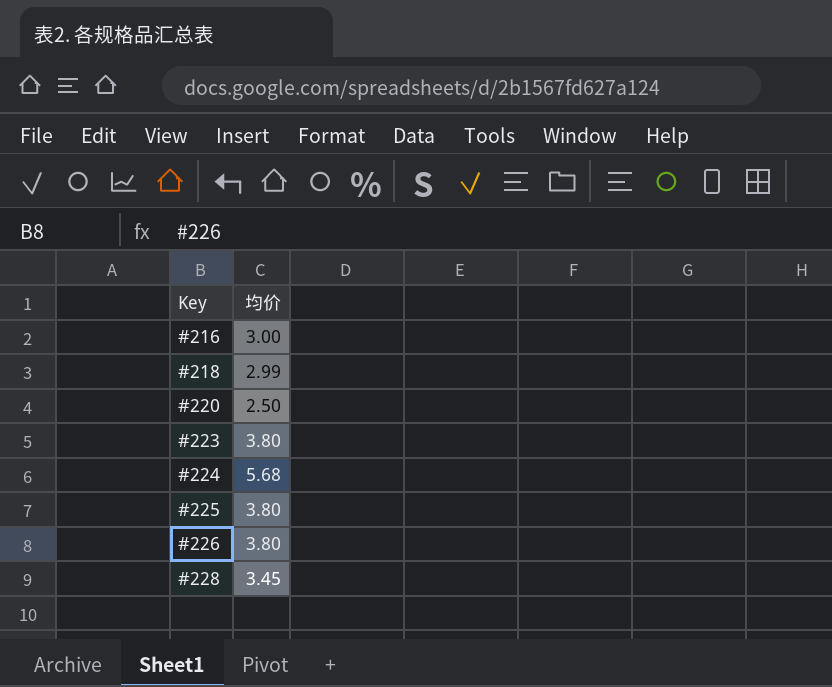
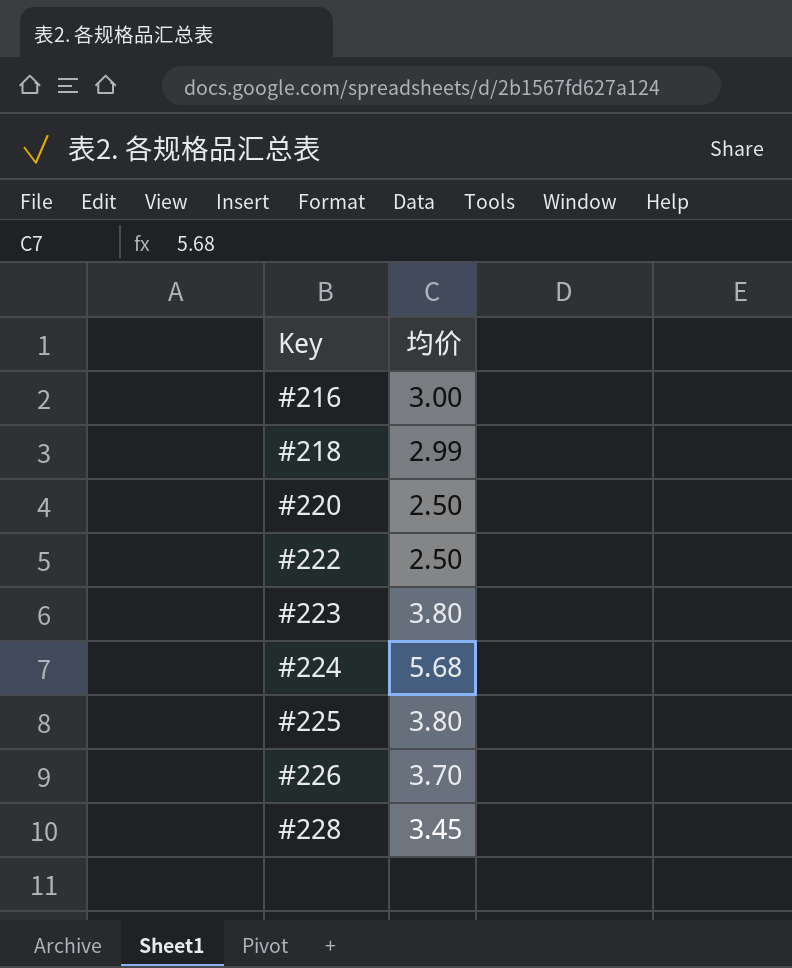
row #222: none -> 2.50
#226 | 均价: 3.80 -> 3.70

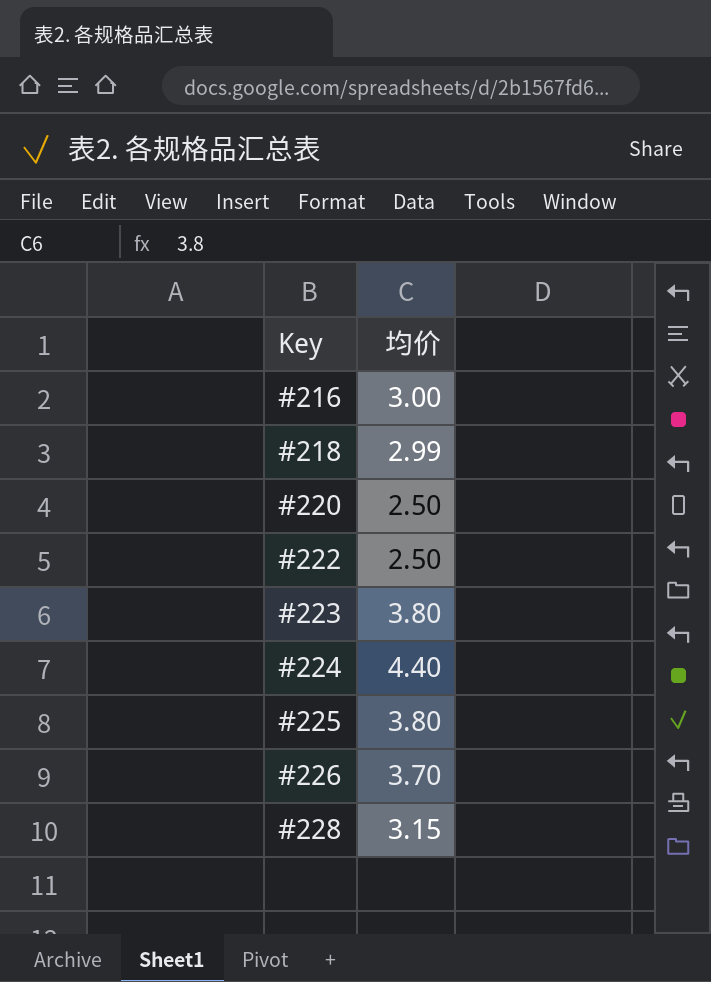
#224 | 均价: 5.68 -> 4.40
#228 | 均价: 3.45 -> 3.15

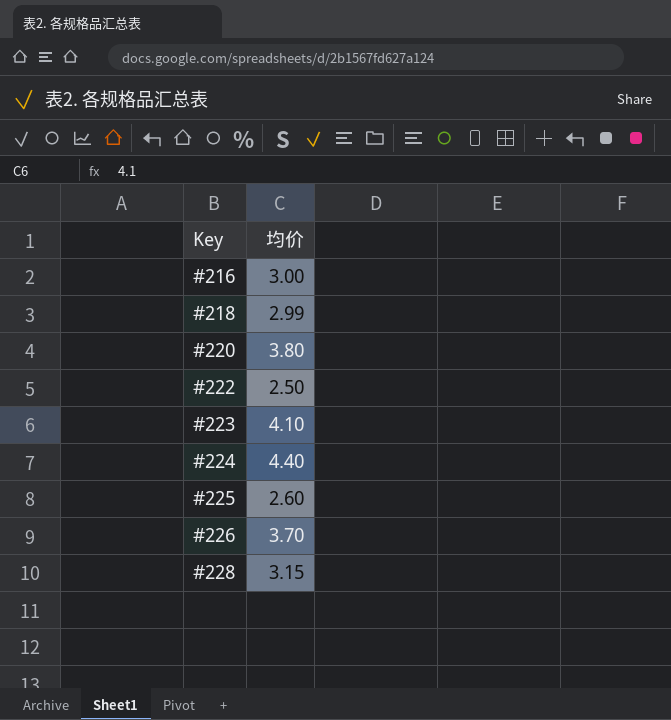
#220 | 均价: 2.50 -> 3.80
#223 | 均价: 3.80 -> 4.10
#225 | 均价: 3.80 -> 2.60

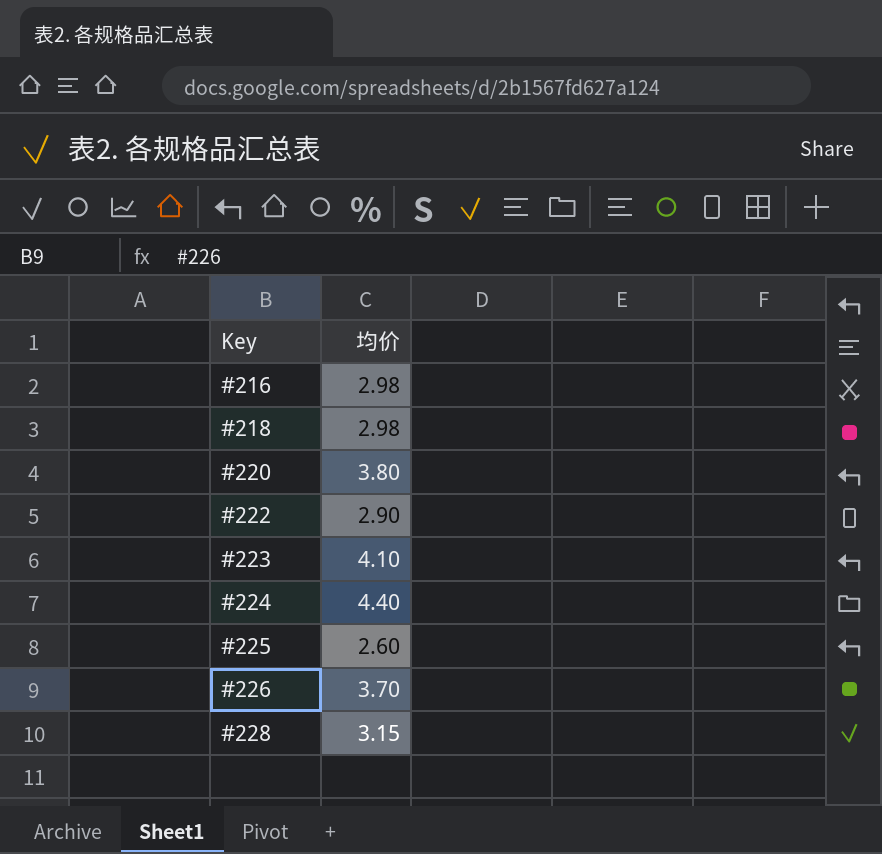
#216 | 均价: 3.00 -> 2.98
#218 | 均价: 2.99 -> 2.98
#222 | 均价: 2.50 -> 2.90

